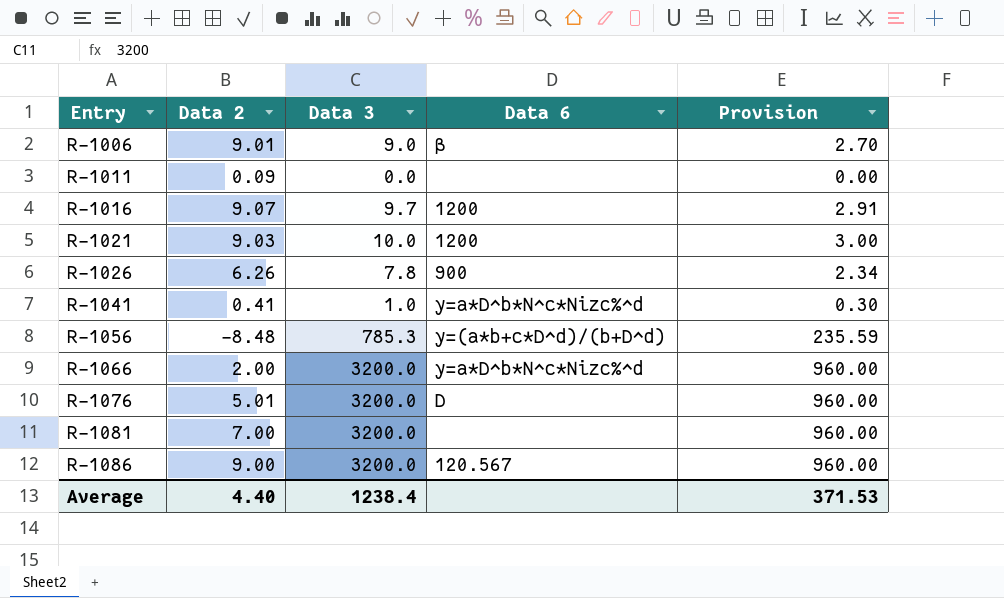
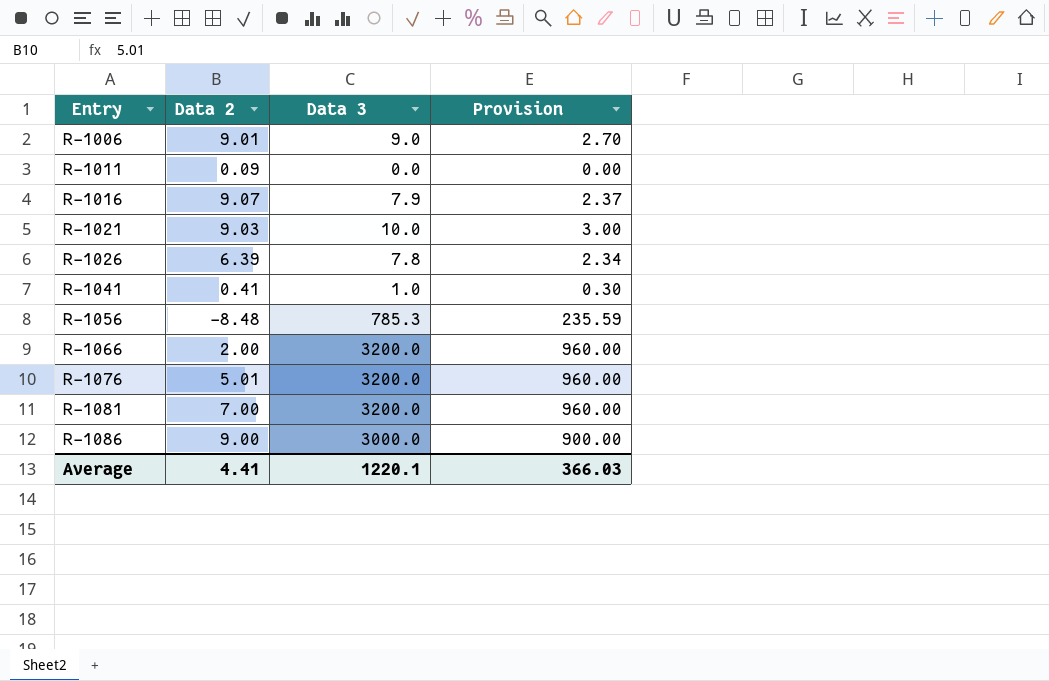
column Data 6 | position: 4 -> none
R-1016 | Data 3: 9.7 -> 7.9
R-1016 | Provision: 2.91 -> 2.37
R-1026 | Data 2: 6.26 -> 6.39
R-1086 | Data 3: 3200.0 -> 3000.0
R-1086 | Provision: 960.00 -> 900.00
Average | Data 2: 4.40 -> 4.41
Average | Data 3: 1238.4 -> 1220.1
Average | Provision: 371.53 -> 366.03

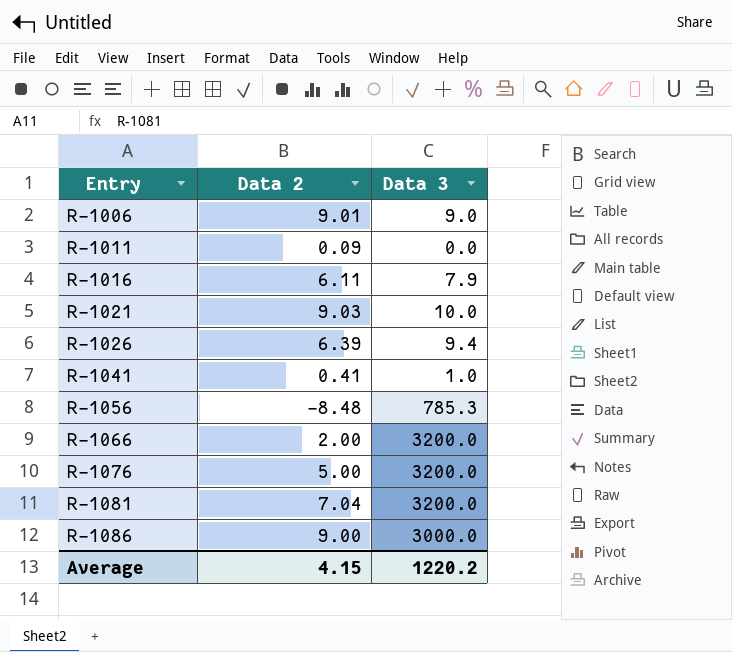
column Provision | formula: [Data 3] * 0.3 -> none
R-1016 | Data 2: 9.07 -> 6.11
R-1026 | Data 3: 7.8 -> 9.4
R-1076 | Data 2: 5.01 -> 5.00
R-1081 | Data 2: 7.00 -> 7.04
Average | Data 2: 4.41 -> 4.15
Average | Data 3: 1220.1 -> 1220.2

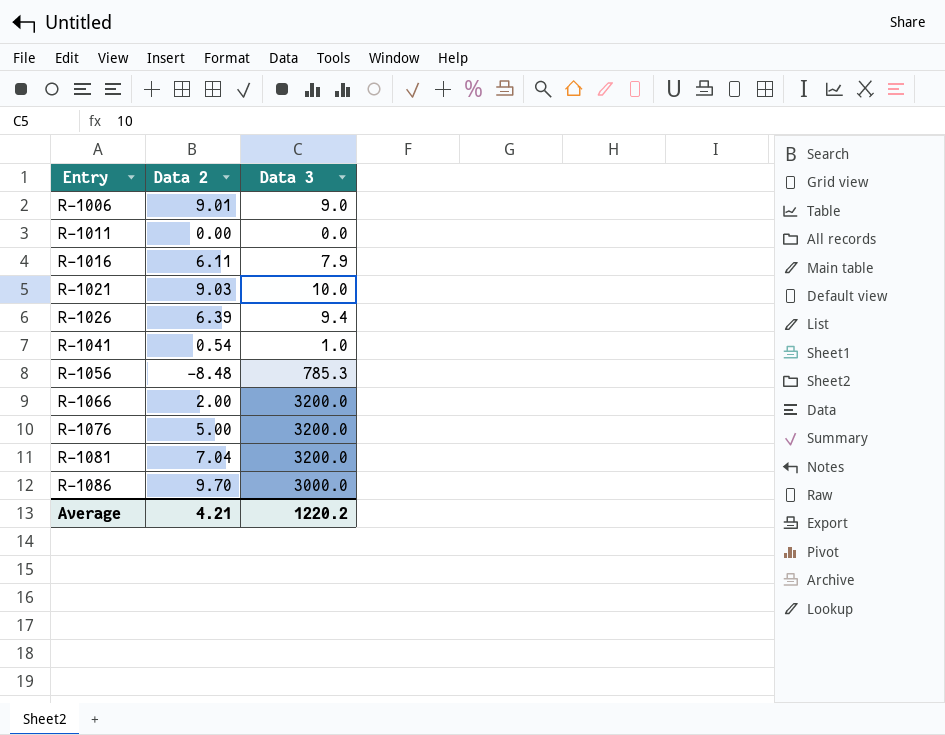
R-1011 | Data 2: 0.09 -> 0.00
R-1041 | Data 2: 0.41 -> 0.54
R-1086 | Data 2: 9.00 -> 9.70
Average | Data 2: 4.15 -> 4.21

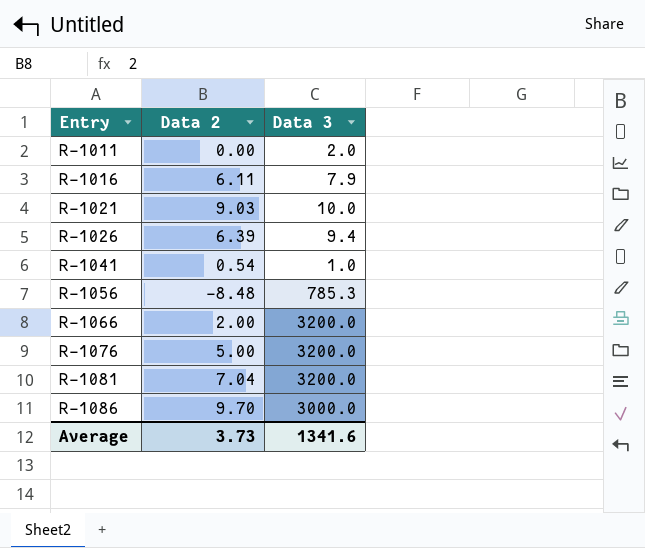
row R-1006: 9.01 | 9.0 -> none
R-1011 | Data 3: 0.0 -> 2.0
Average | Data 2: 4.21 -> 3.73
Average | Data 3: 1220.2 -> 1341.6

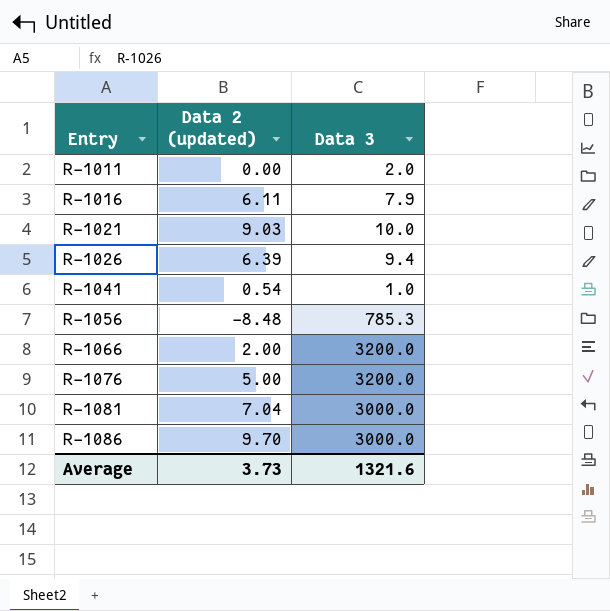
column name: Data 2 -> Data 2 (updated)
R-1081 | Data 3: 3200.0 -> 3000.0
Average | Data 3: 1341.6 -> 1321.6

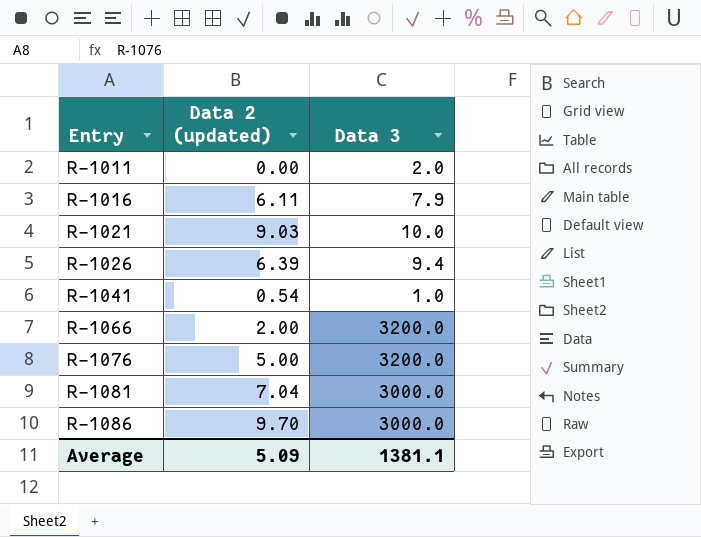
row R-1056: -8.48 | 785.3 -> none
Average | Data 2 (updated): 3.73 -> 5.09
Average | Data 3: 1321.6 -> 1381.1

